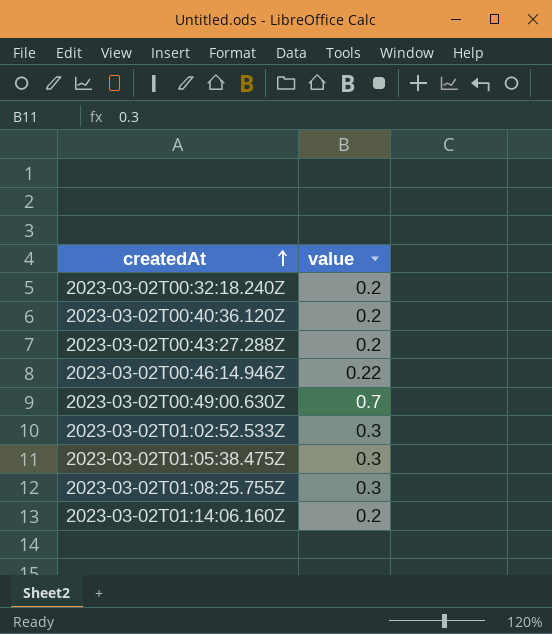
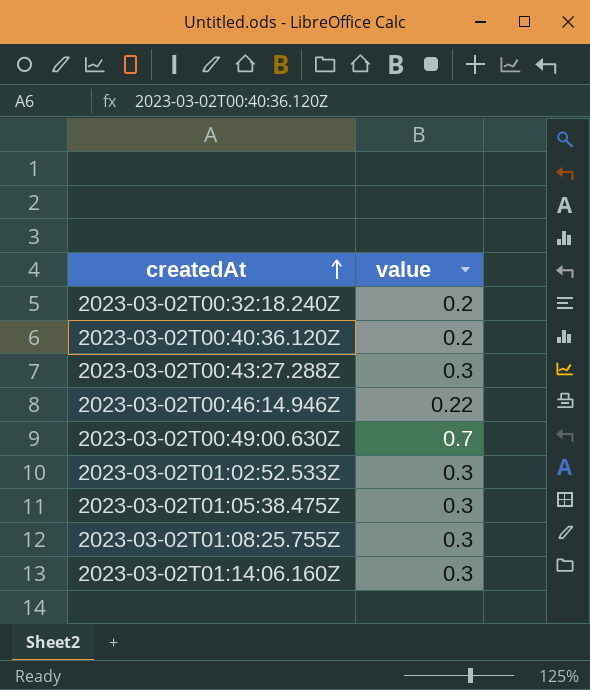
2023-03-02T00:43:27.288Z | value: 0.2 -> 0.3
2023-03-02T01:14:06.160Z | value: 0.2 -> 0.3

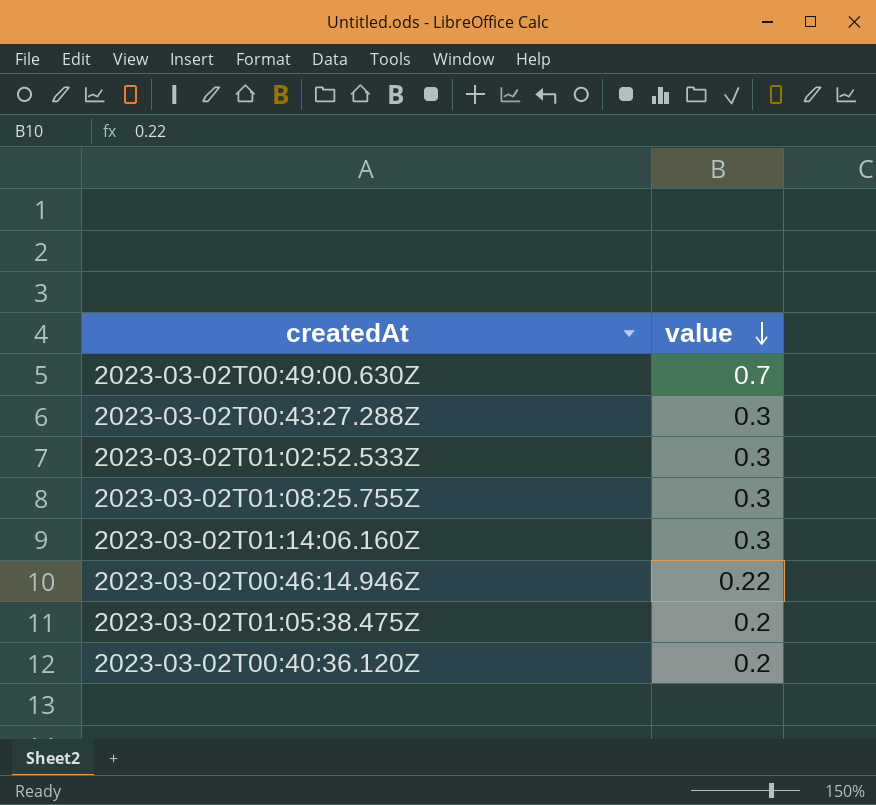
row order: createdAt ascending -> value descending
row 2023-03-02T00:32:18.240Z: 0.2 -> none
2023-03-02T01:05:38.475Z | value: 0.3 -> 0.2

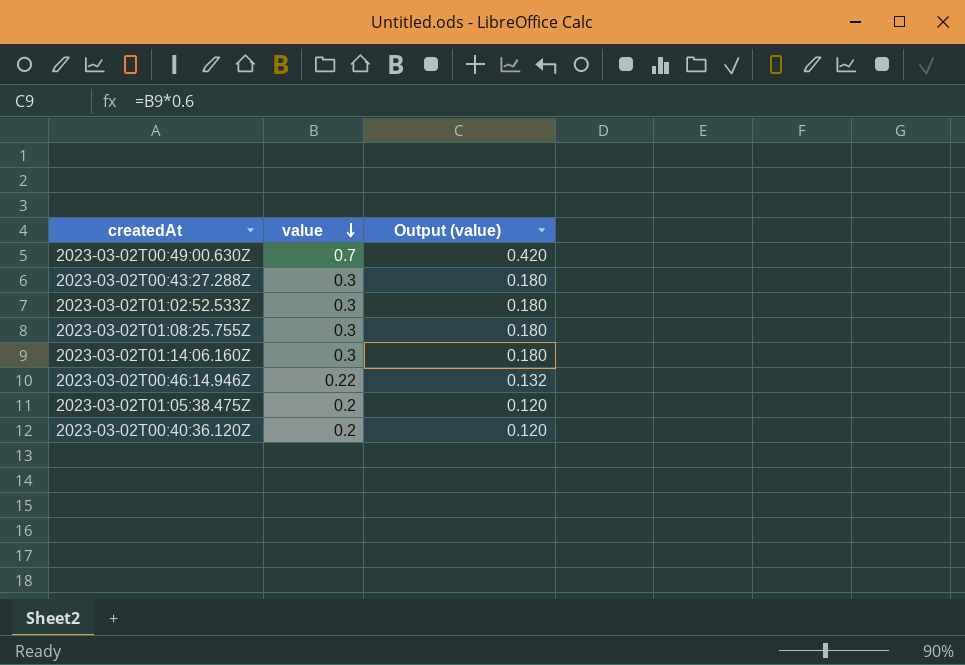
column Output (value) | formula: none -> [value] * 0.6

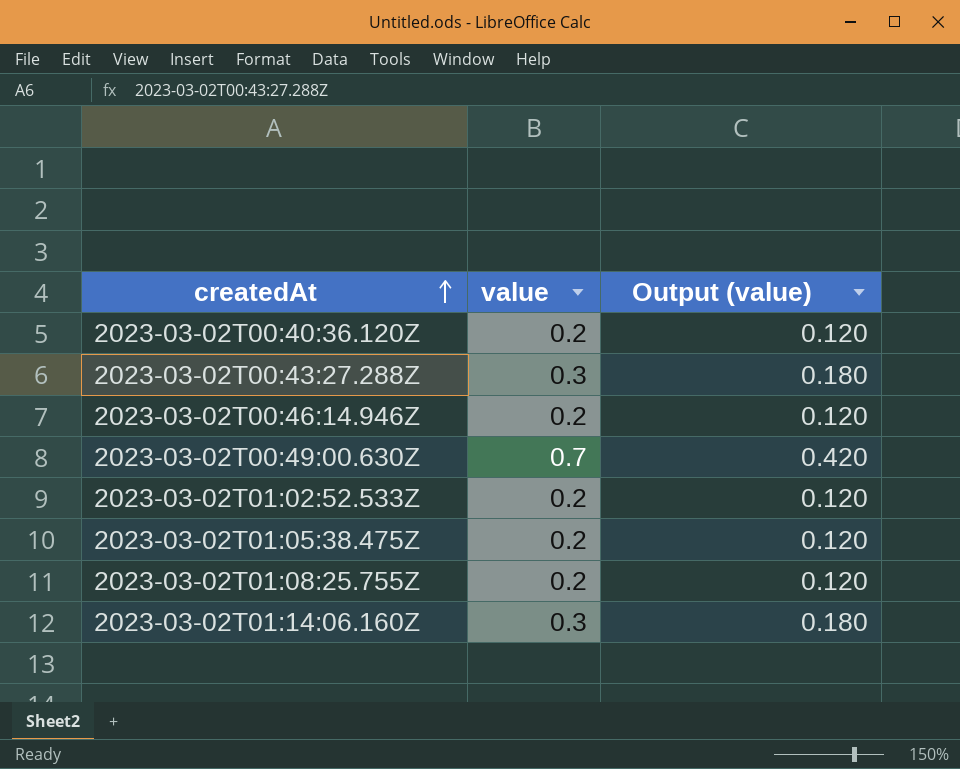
row order: value descending -> createdAt ascending
2023-03-02T00:46:14.946Z | value: 0.22 -> 0.2
2023-03-02T00:46:14.946Z | Output (value): 0.132 -> 0.120
2023-03-02T01:02:52.533Z | value: 0.3 -> 0.2
2023-03-02T01:02:52.533Z | Output (value): 0.180 -> 0.120
2023-03-02T01:08:25.755Z | value: 0.3 -> 0.2
2023-03-02T01:08:25.755Z | Output (value): 0.180 -> 0.120

